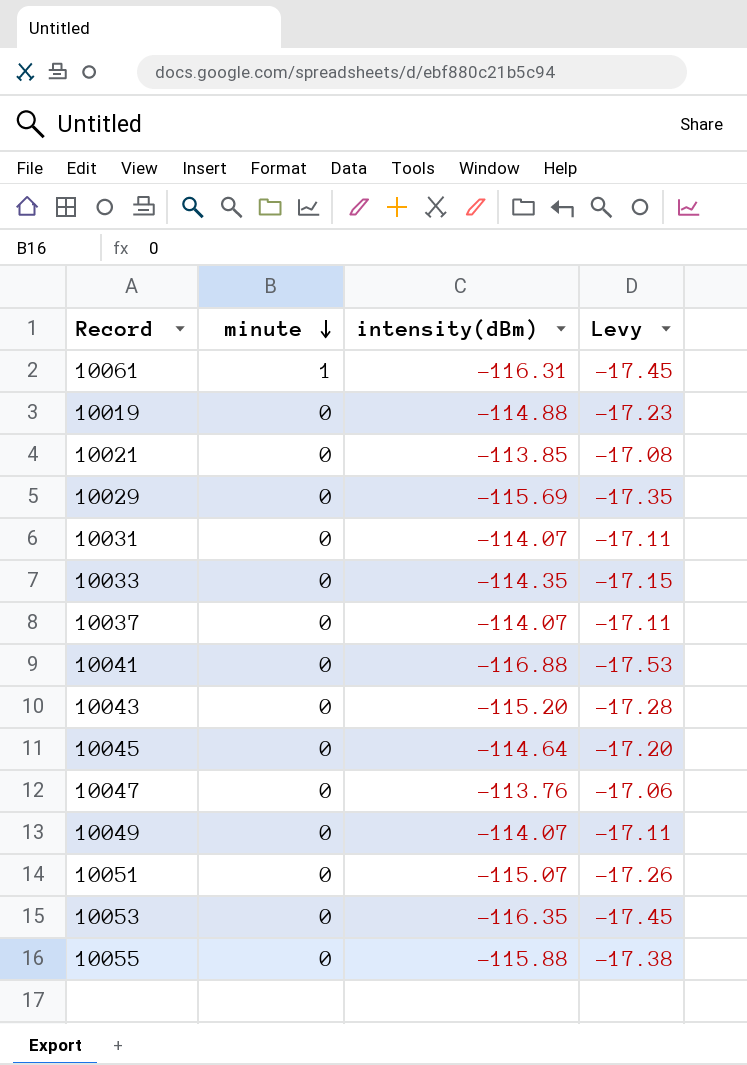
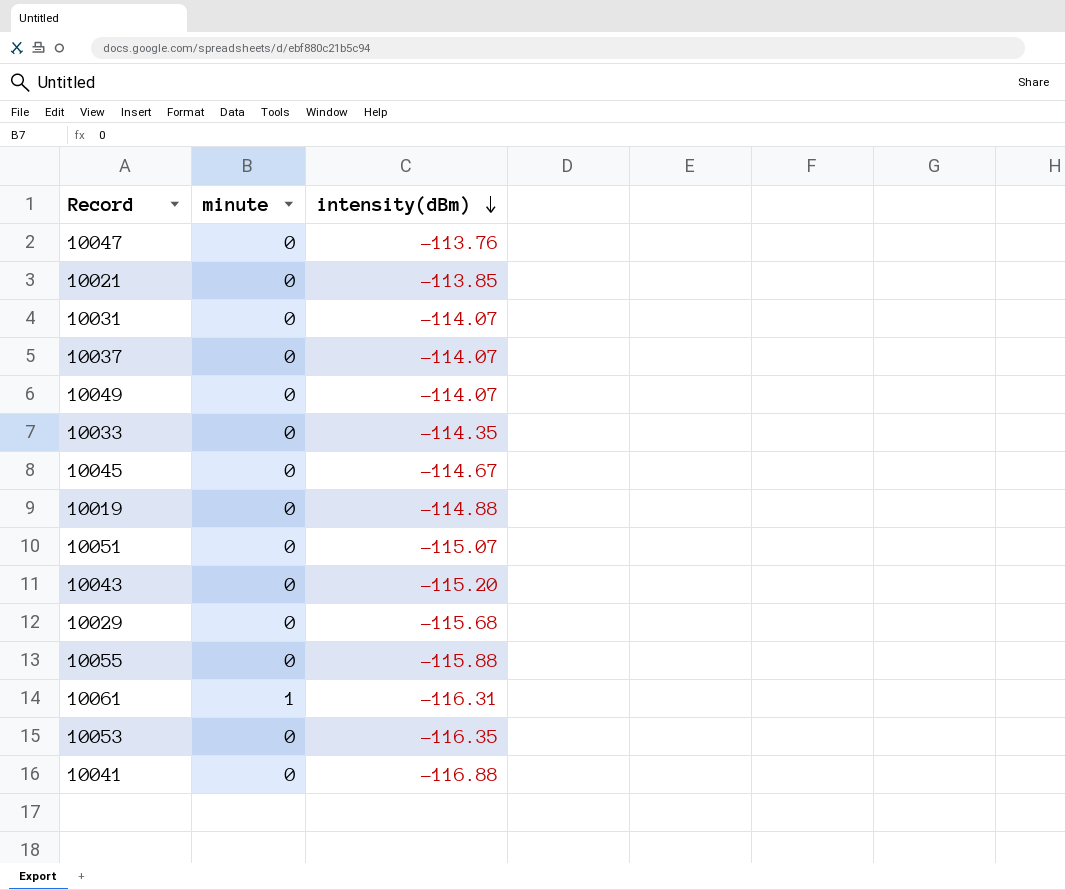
row order: minute descending -> intensity(dBm) descending
column Levy | formula: [intensity(dBm)] * 0.15 -> none
10045 | intensity(dBm): -114.64 -> -114.67
10029 | intensity(dBm): -115.69 -> -115.68

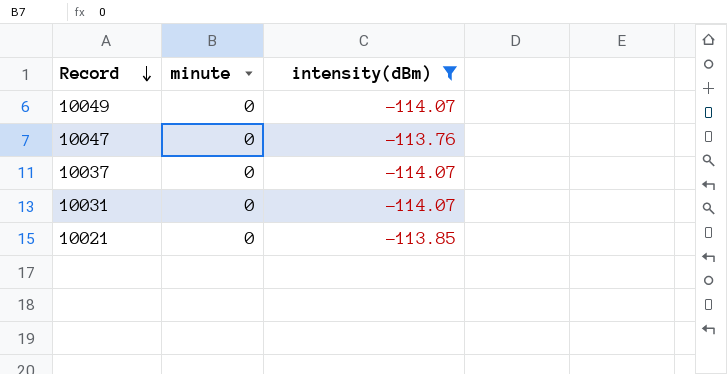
filter: none -> intensity(dBm) >= -114.07
row order: intensity(dBm) descending -> Record descending

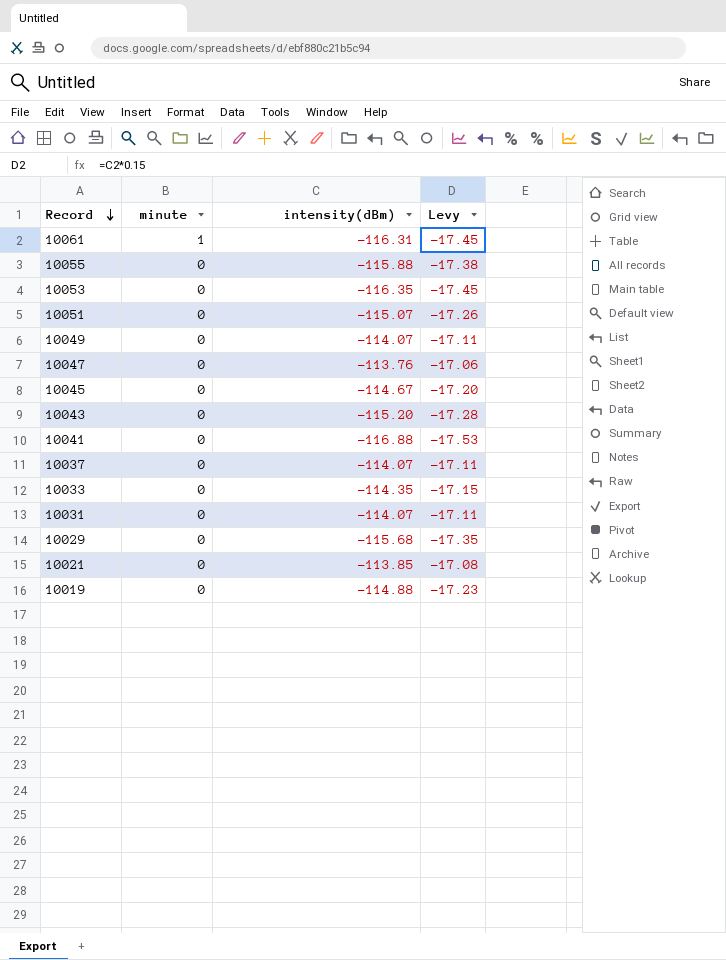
filter: intensity(dBm) >= -114.07 -> none
column Levy | formula: none -> [intensity(dBm)] * 0.15

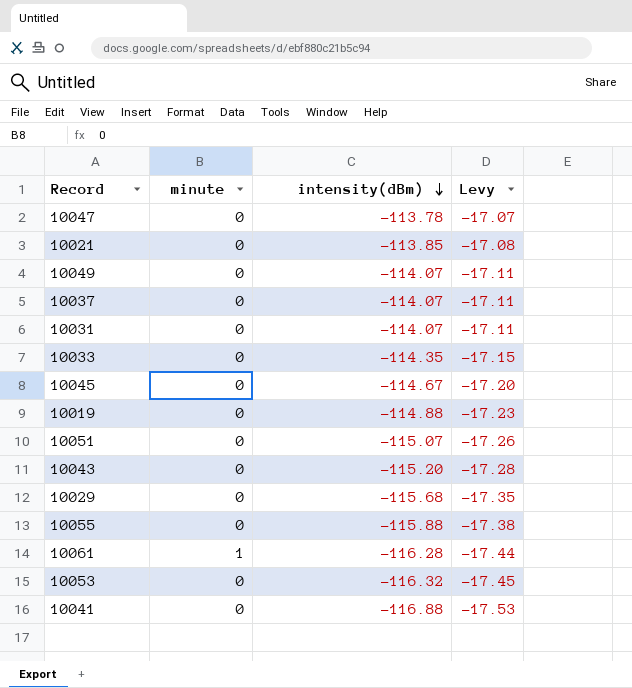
row order: Record descending -> intensity(dBm) descending
10047 | intensity(dBm): -113.76 -> -113.78
10047 | Levy: -17.06 -> -17.07
10061 | intensity(dBm): -116.31 -> -116.28
10061 | Levy: -17.45 -> -17.44
10053 | intensity(dBm): -116.35 -> -116.32

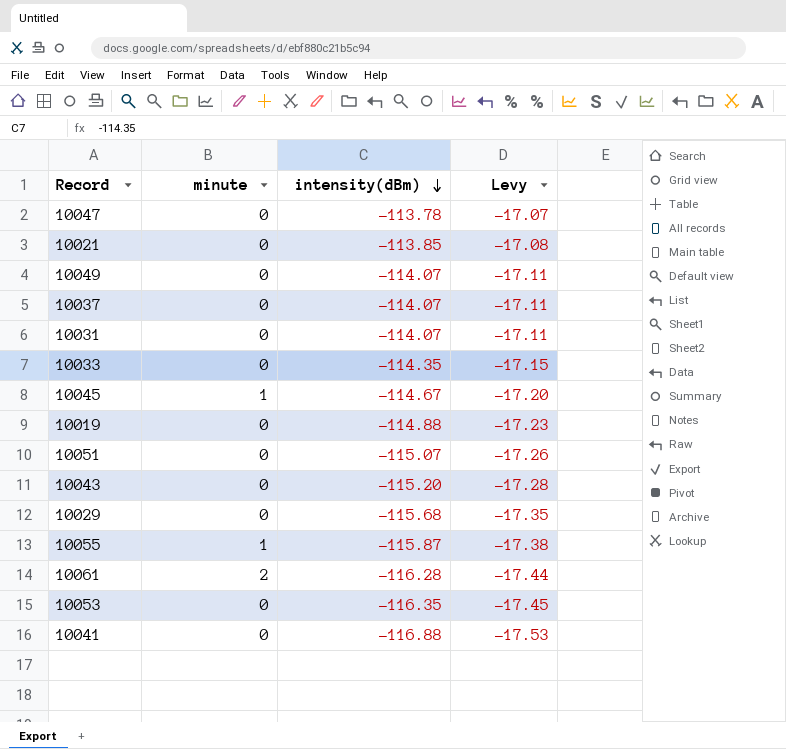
10045 | minute: 0 -> 1
10055 | minute: 0 -> 1
10055 | intensity(dBm): -115.88 -> -115.87
10061 | minute: 1 -> 2
10053 | intensity(dBm): -116.32 -> -116.35

